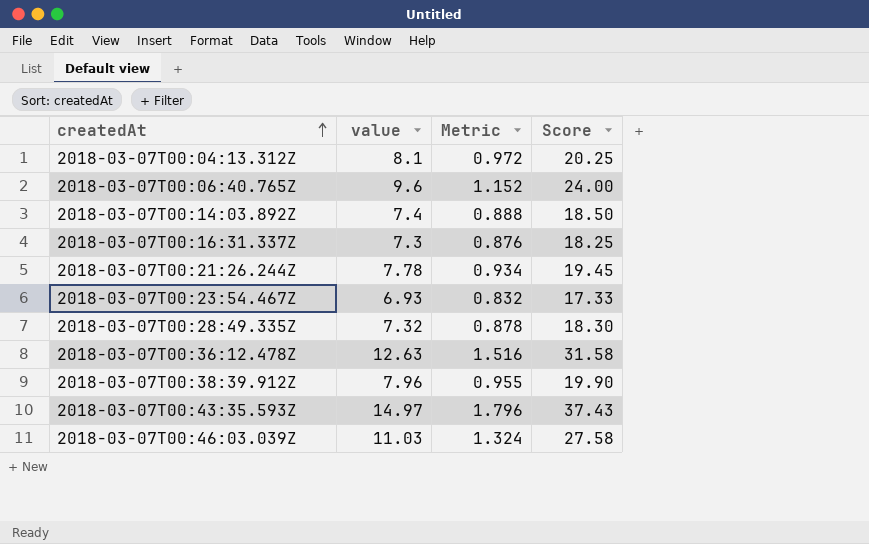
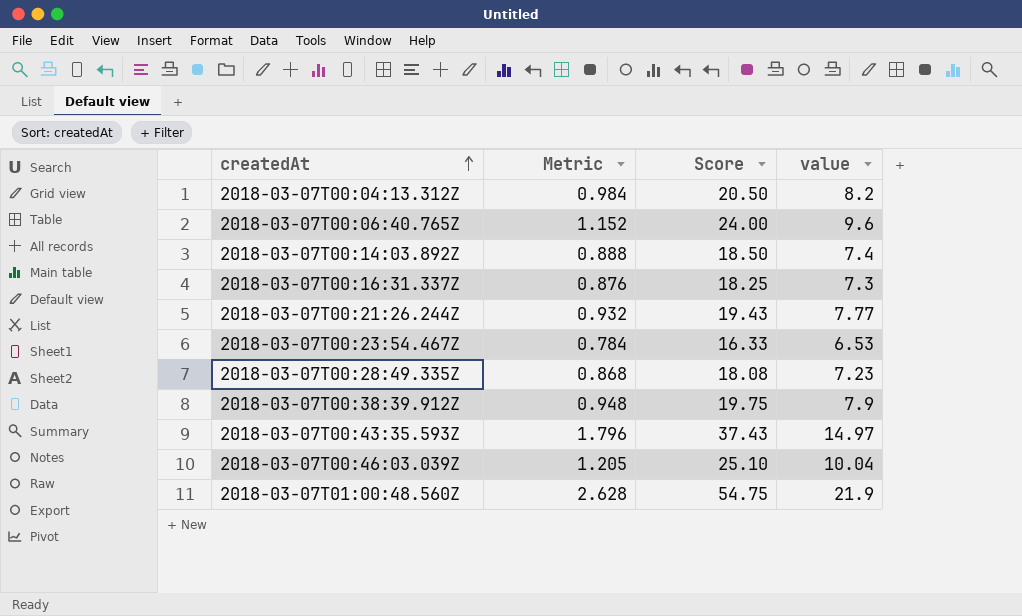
column value | position: 2 -> 4
row 2018-03-07T00:36:12.478Z: 12.63 | 1.516 | 31.58 -> none
2018-03-07T00:04:13.312Z | Metric: 0.972 -> 0.984
2018-03-07T00:04:13.312Z | Score: 20.25 -> 20.50
2018-03-07T00:04:13.312Z | value: 8.1 -> 8.2
2018-03-07T00:21:26.244Z | Metric: 0.934 -> 0.932
2018-03-07T00:21:26.244Z | Score: 19.45 -> 19.43
2018-03-07T00:21:26.244Z | value: 7.78 -> 7.77
2018-03-07T00:23:54.467Z | Metric: 0.832 -> 0.784
2018-03-07T00:23:54.467Z | Score: 17.33 -> 16.33
2018-03-07T00:23:54.467Z | value: 6.93 -> 6.53
2018-03-07T00:28:49.335Z | Metric: 0.878 -> 0.868
2018-03-07T00:28:49.335Z | Score: 18.30 -> 18.08
2018-03-07T00:28:49.335Z | value: 7.32 -> 7.23
2018-03-07T00:38:39.912Z | Metric: 0.955 -> 0.948
2018-03-07T00:38:39.912Z | Score: 19.90 -> 19.75
2018-03-07T00:38:39.912Z | value: 7.96 -> 7.9
2018-03-07T00:46:03.039Z | Metric: 1.324 -> 1.205
2018-03-07T00:46:03.039Z | Score: 27.58 -> 25.10
2018-03-07T00:46:03.039Z | value: 11.03 -> 10.04
row 2018-03-07T01:00:48.560Z: none -> 2.628 | 54.75 | 21.9

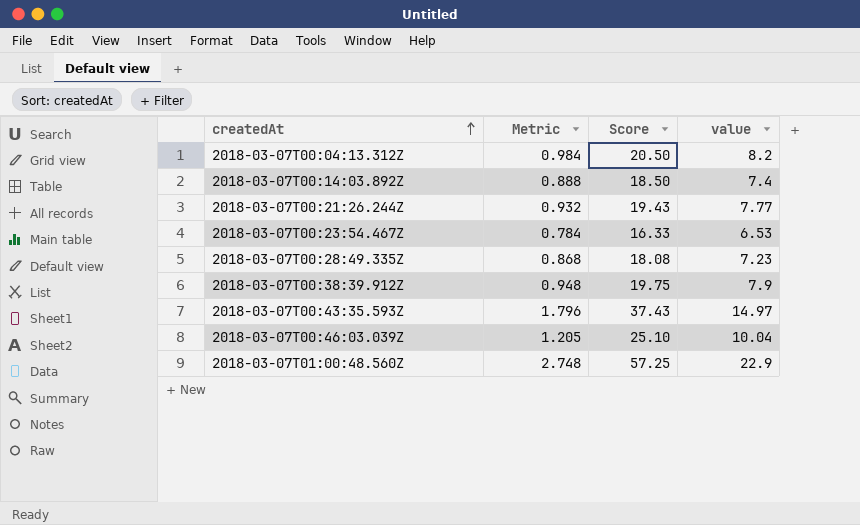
row 2018-03-07T00:06:40.765Z: 1.152 | 24.00 | 9.6 -> none
row 2018-03-07T00:16:31.337Z: 0.876 | 18.25 | 7.3 -> none
2018-03-07T01:00:48.560Z | Metric: 2.628 -> 2.748
2018-03-07T01:00:48.560Z | Score: 54.75 -> 57.25
2018-03-07T01:00:48.560Z | value: 21.9 -> 22.9

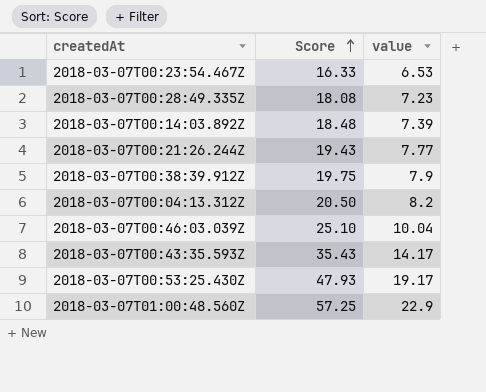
row order: createdAt ascending -> Score ascending
column Metric | formula: [value] * 0.12 -> none
2018-03-07T00:14:03.892Z | Score: 18.50 -> 18.48
2018-03-07T00:14:03.892Z | value: 7.4 -> 7.39
2018-03-07T00:43:35.593Z | Score: 37.43 -> 35.43
2018-03-07T00:43:35.593Z | value: 14.97 -> 14.17
row 2018-03-07T00:53:25.430Z: none -> 47.93 | 19.17

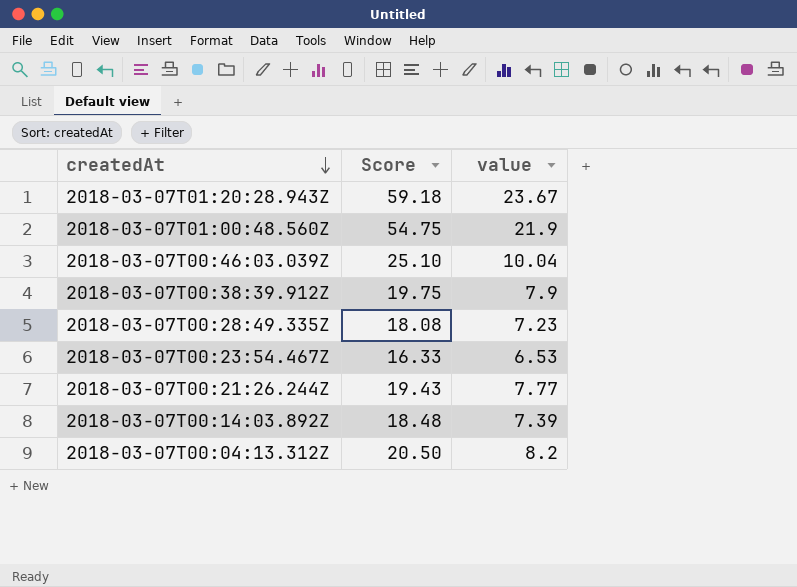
row order: Score ascending -> createdAt descending
row 2018-03-07T00:43:35.593Z: 35.43 | 14.17 -> none
row 2018-03-07T00:53:25.430Z: 47.93 | 19.17 -> none
row 2018-03-07T01:20:28.943Z: none -> 59.18 | 23.67
2018-03-07T01:00:48.560Z | Score: 57.25 -> 54.75
2018-03-07T01:00:48.560Z | value: 22.9 -> 21.9

